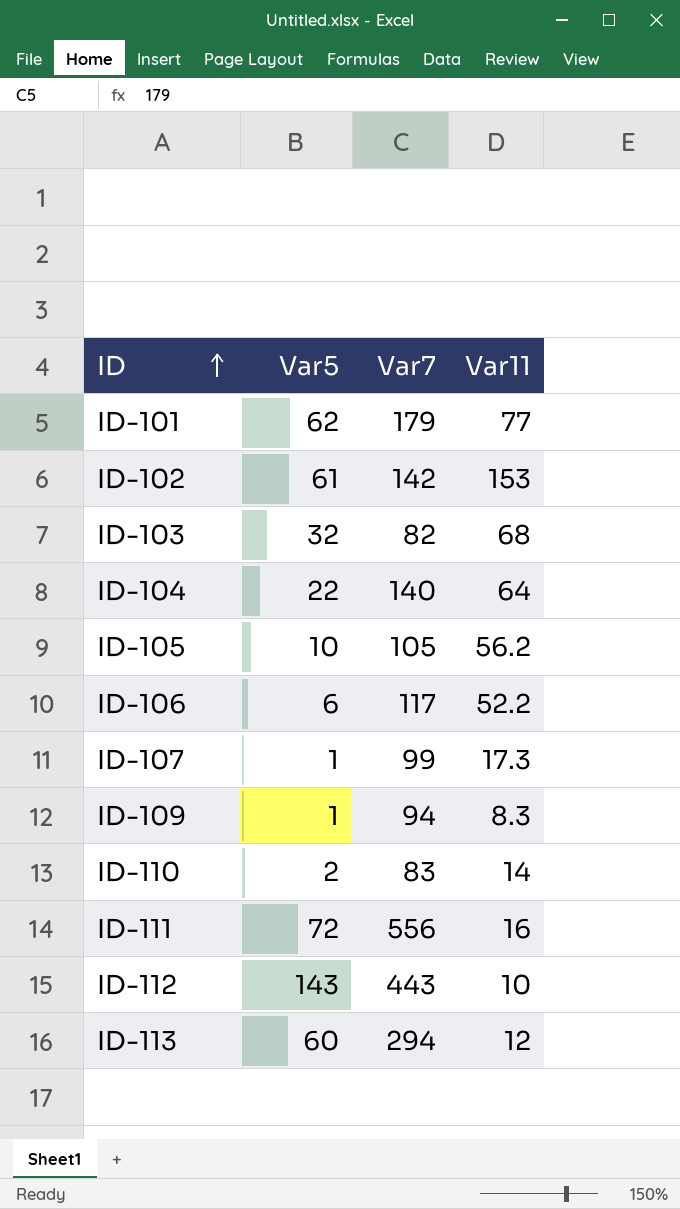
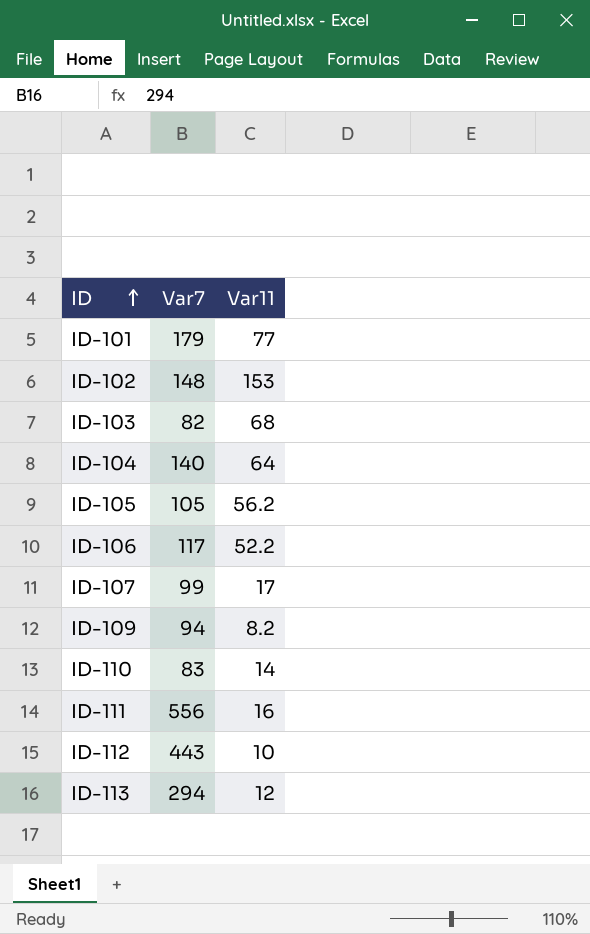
column Var5 | position: 2 -> none
ID-102 | Var7: 142 -> 148
ID-107 | Var11: 17.3 -> 17
ID-109 | Var11: 8.3 -> 8.2

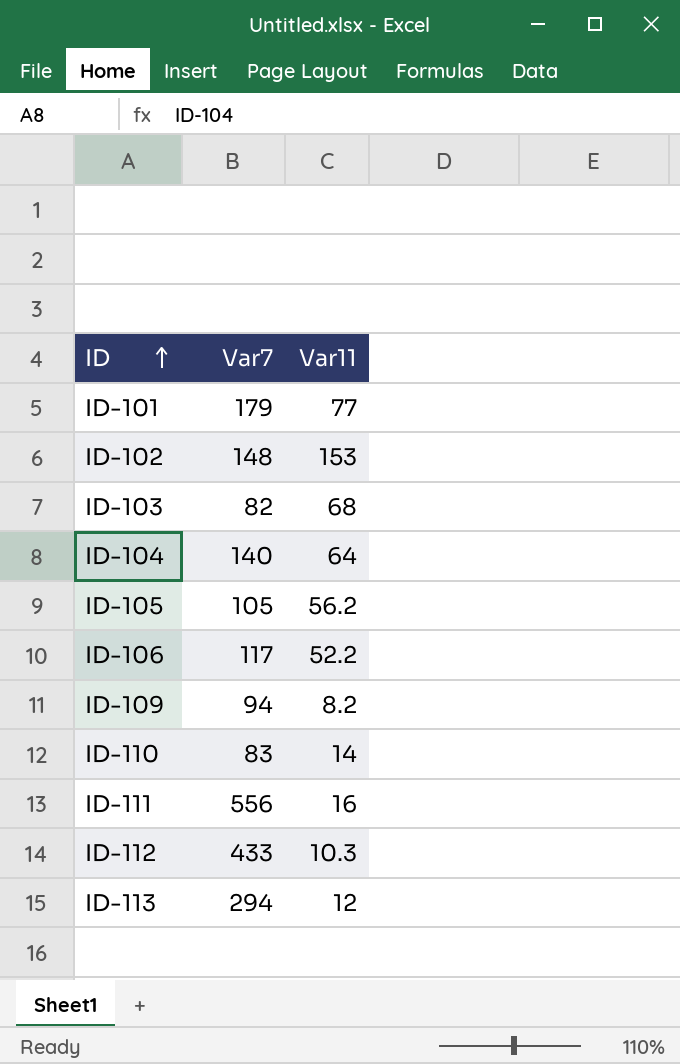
row ID-107: 99 | 17 -> none
ID-112 | Var7: 443 -> 433
ID-112 | Var11: 10 -> 10.3

